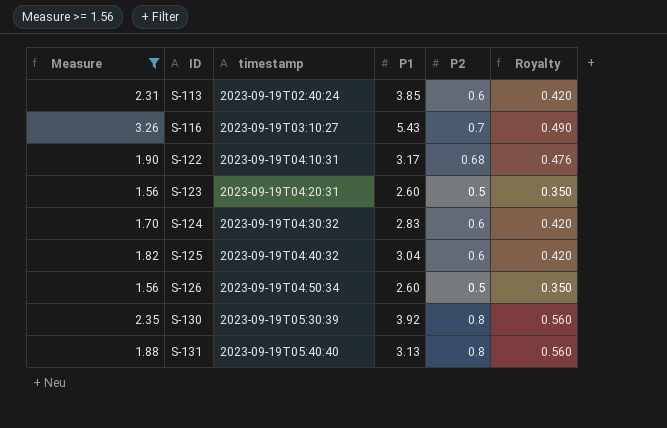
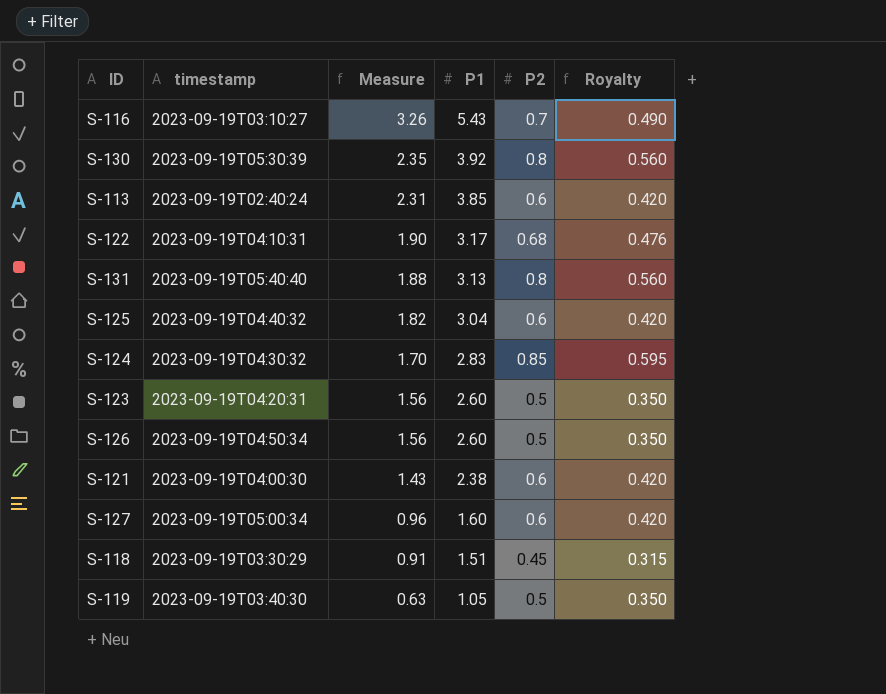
filter: Measure >= 1.56 -> none
row order: ID ascending -> Measure descending
column Measure | position: 1 -> 3
S-124 | P2: 0.6 -> 0.85
S-124 | Royalty: 0.420 -> 0.595

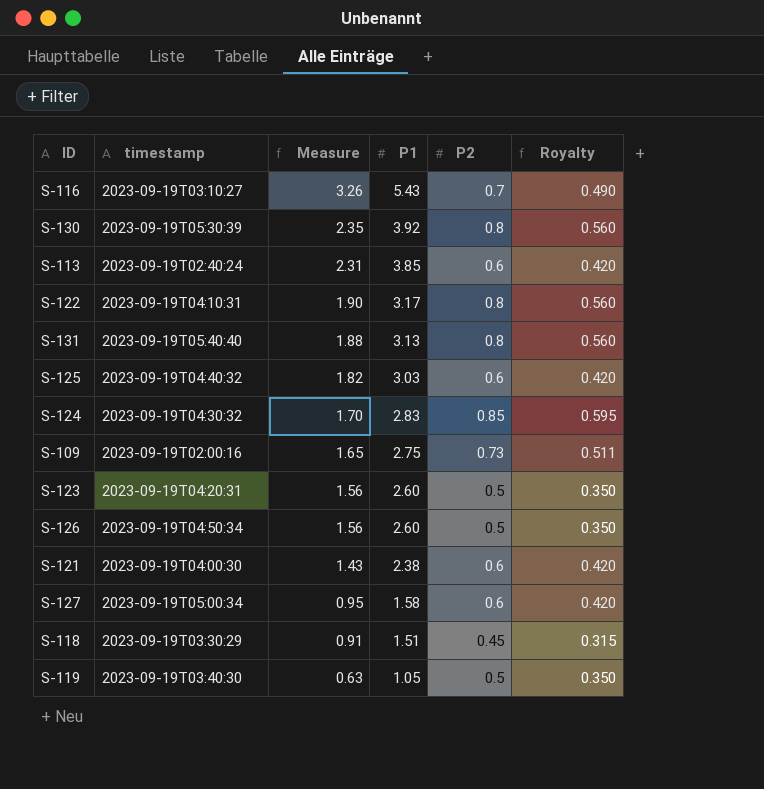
S-122 | P2: 0.68 -> 0.8
S-122 | Royalty: 0.476 -> 0.560
S-125 | P1: 3.04 -> 3.03
row S-109: none -> 2023-09-19T02:00:16 | 1.65 | 2.75 | 0.73 | 0.511
S-127 | Measure: 0.96 -> 0.95
S-127 | P1: 1.60 -> 1.58

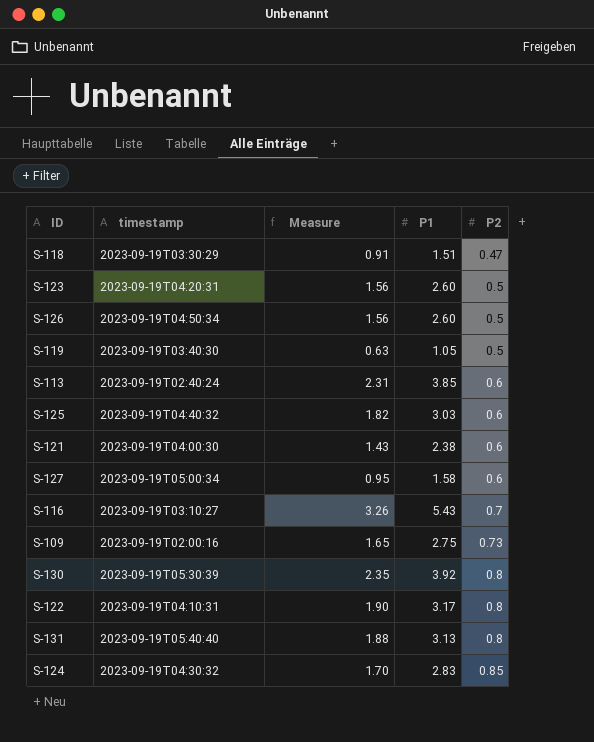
row order: Measure descending -> P2 ascending
column Royalty | formula: [P2] * 0.7 -> none
S-118 | P2: 0.45 -> 0.47

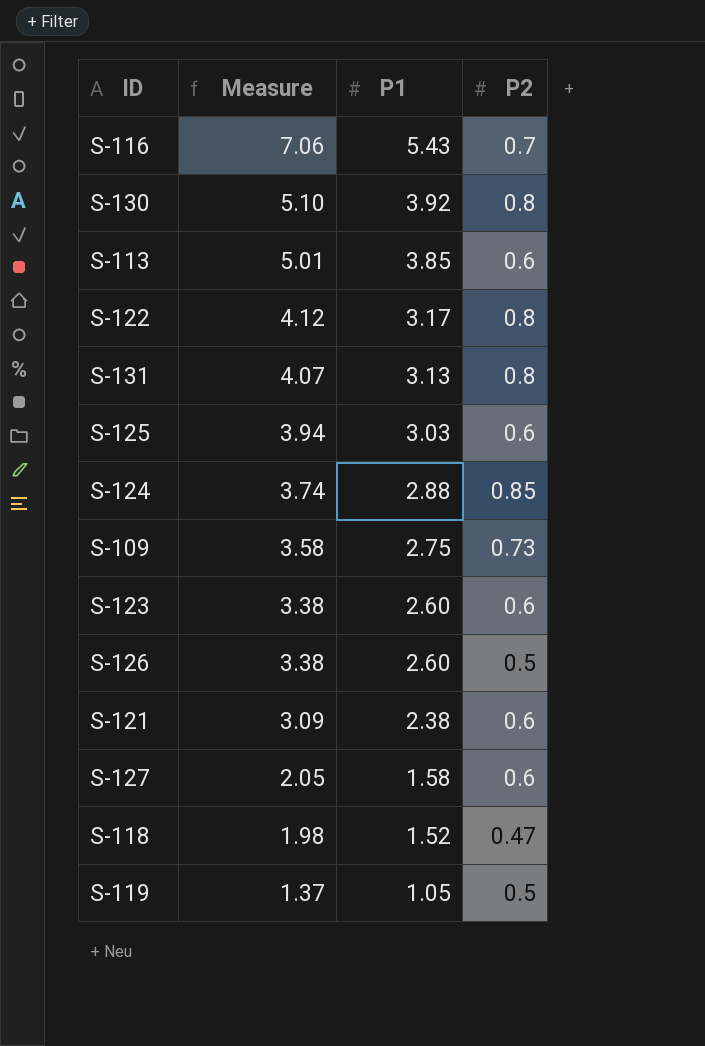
row order: P2 ascending -> Measure descending
column timestamp | position: 2 -> none
column Measure | formula: [P1] * 0.6 -> [P1] * 1.3
S-124 | P1: 2.83 -> 2.88
S-123 | P2: 0.5 -> 0.6
S-118 | P1: 1.51 -> 1.52

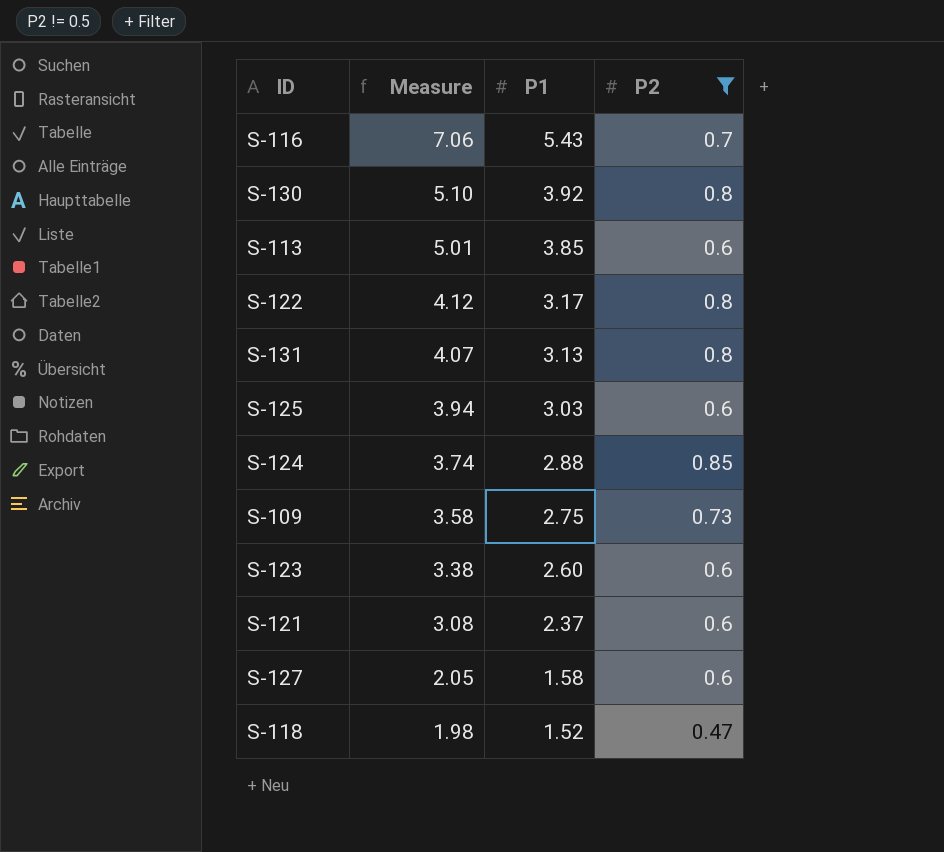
filter: none -> P2 != 0.5
S-121 | Measure: 3.09 -> 3.08
S-121 | P1: 2.38 -> 2.37

